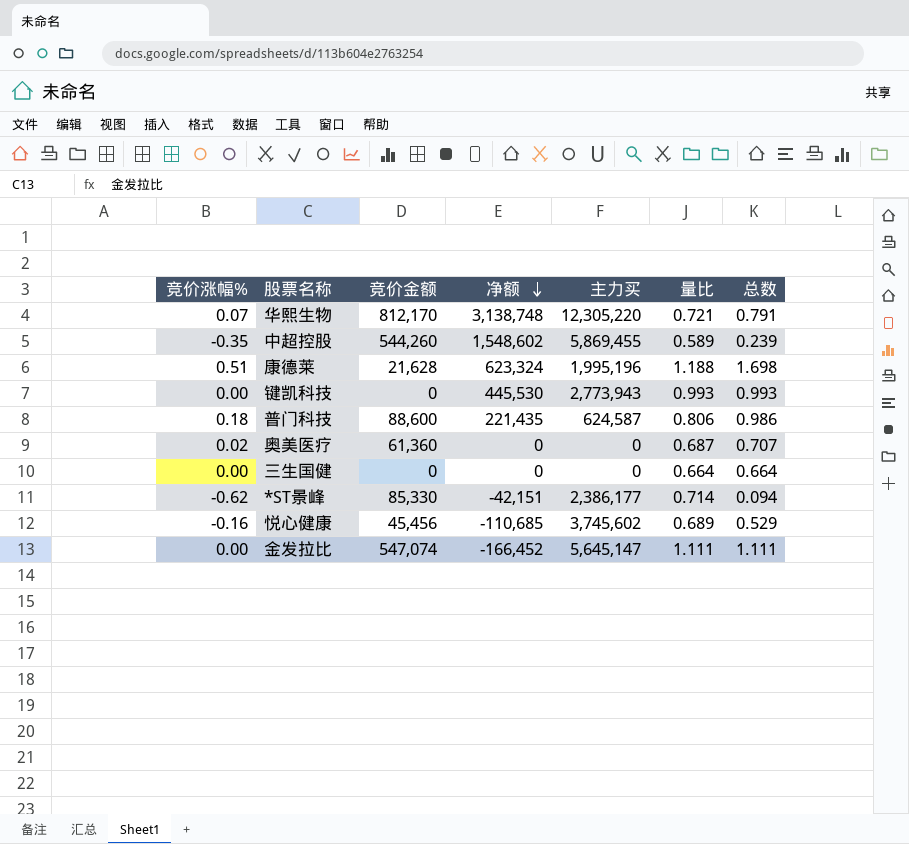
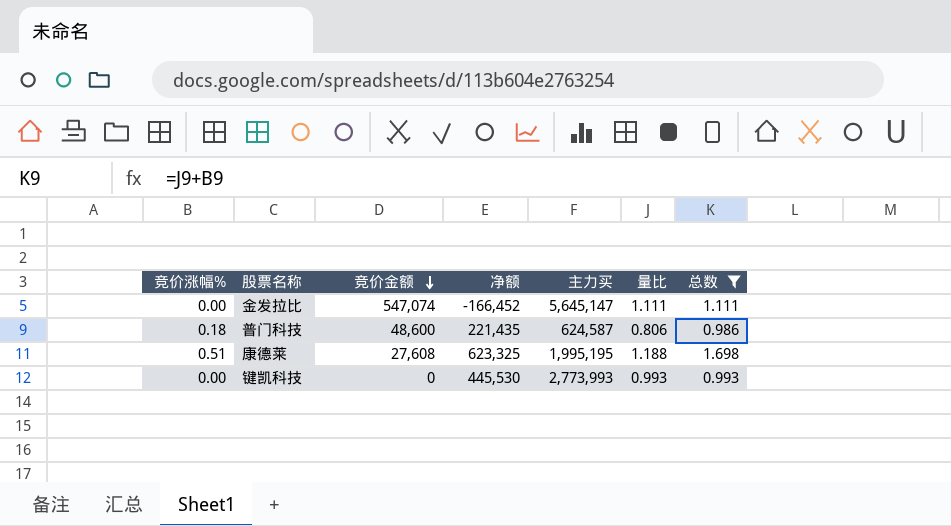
filter: none -> 总数 >= 0.986
row order: 净额 descending -> 竞价金额 descending
普门科技 | 竞价金额: 88,600 -> 48,600
康德莱 | 竞价金额: 21,628 -> 27,608
康德莱 | 净额: 623,324 -> 623,325
康德莱 | 主力买: 1,995,196 -> 1,995,195
键凯科技 | 主力买: 2,773,943 -> 2,773,993

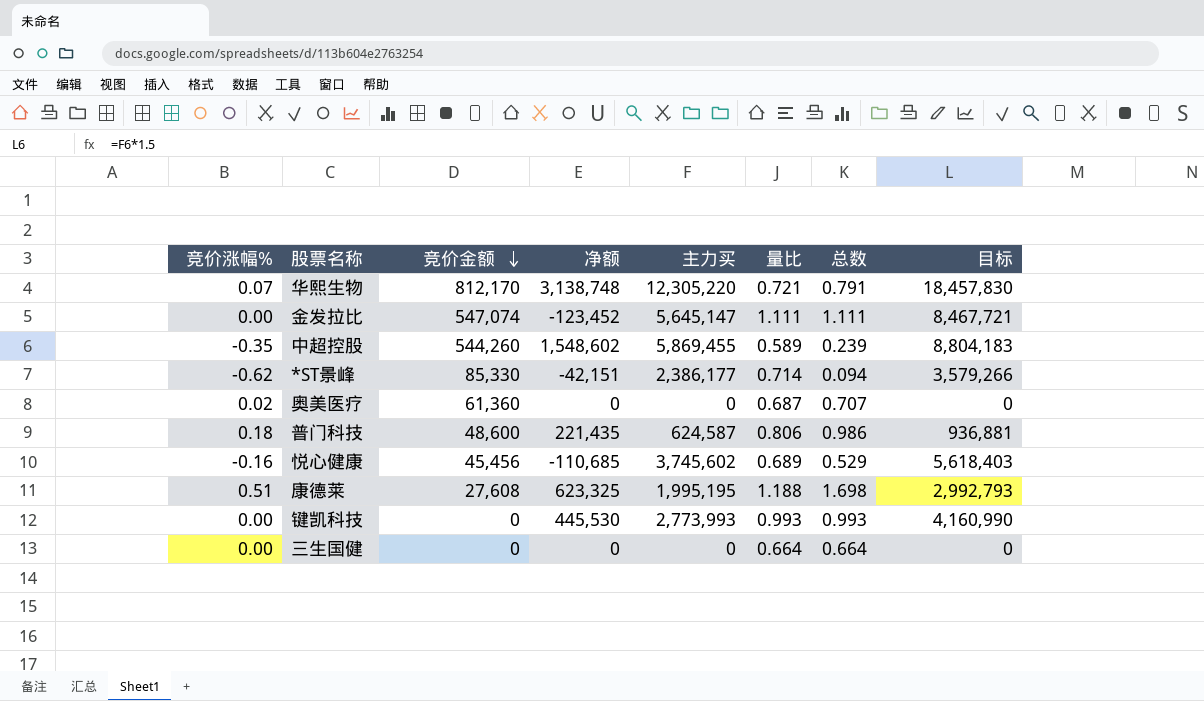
filter: 总数 >= 0.986 -> none
column 目标 | formula: none -> [主力买] * 1.5
金发拉比 | 净额: -166,452 -> -123,452

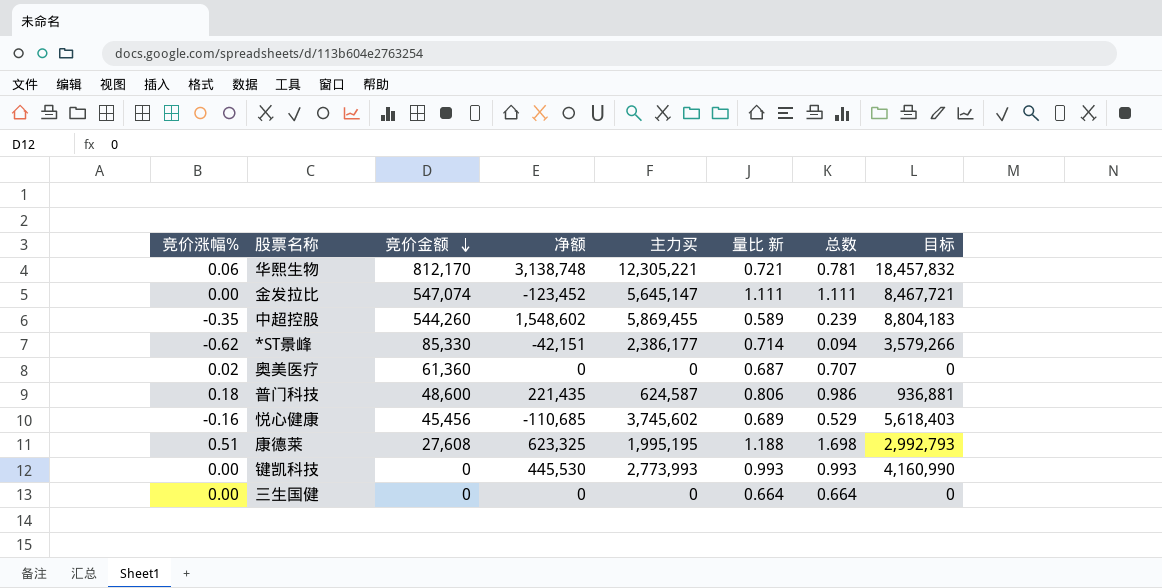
column name: 量比 -> 量比 新
华熙生物 | 竞价涨幅%: 0.07 -> 0.06
华熙生物 | 主力买: 12,305,220 -> 12,305,221
华熙生物 | 总数: 0.791 -> 0.781
华熙生物 | 目标: 18,457,830 -> 18,457,832

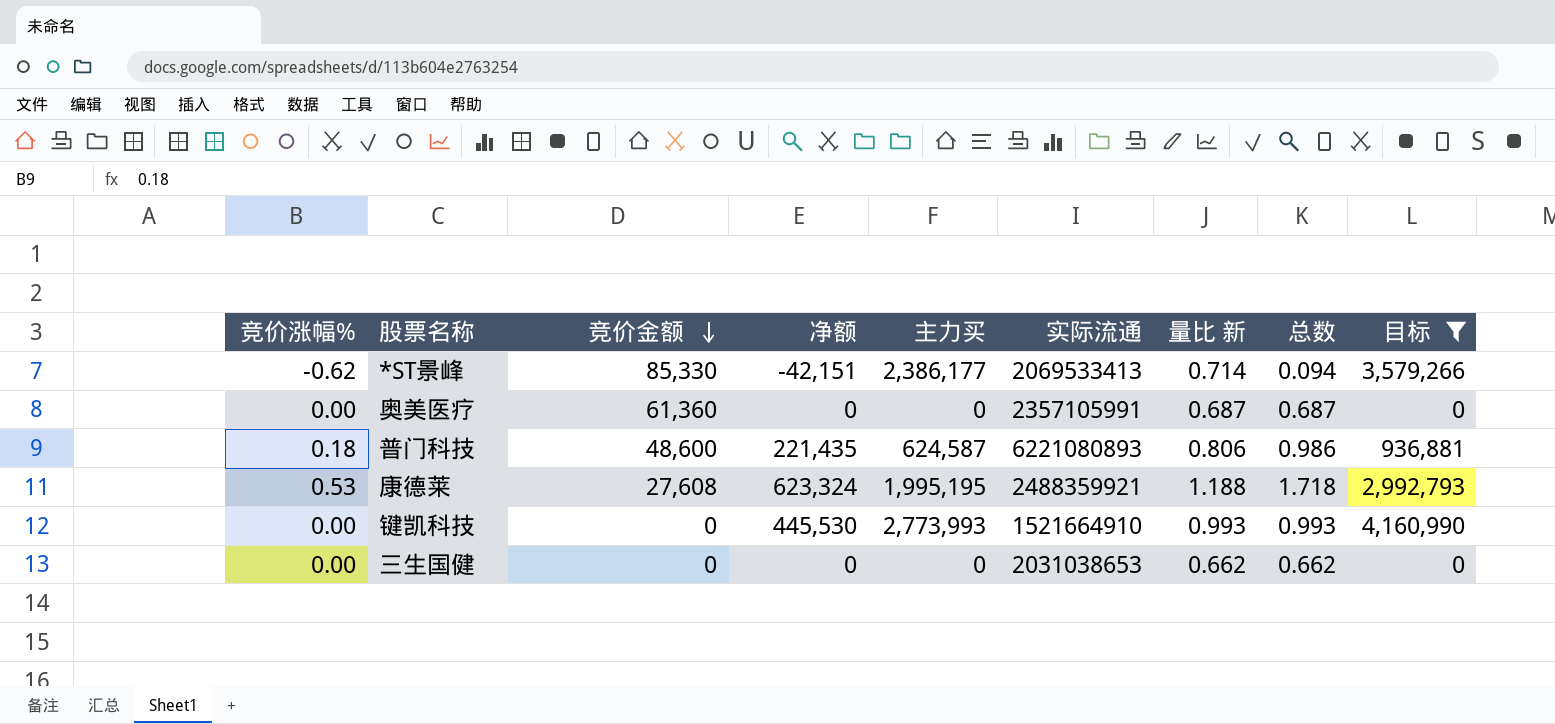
filter: none -> 目标 <= 4,160,990
column 实际流通 | position: none -> 6
奥美医疗 | 竞价涨幅%: 0.02 -> 0.00
奥美医疗 | 总数: 0.707 -> 0.687
康德莱 | 竞价涨幅%: 0.51 -> 0.53
康德莱 | 净额: 623,325 -> 623,324
康德莱 | 总数: 1.698 -> 1.718
三生国健 | 量比 新: 0.664 -> 0.662
三生国健 | 总数: 0.664 -> 0.662

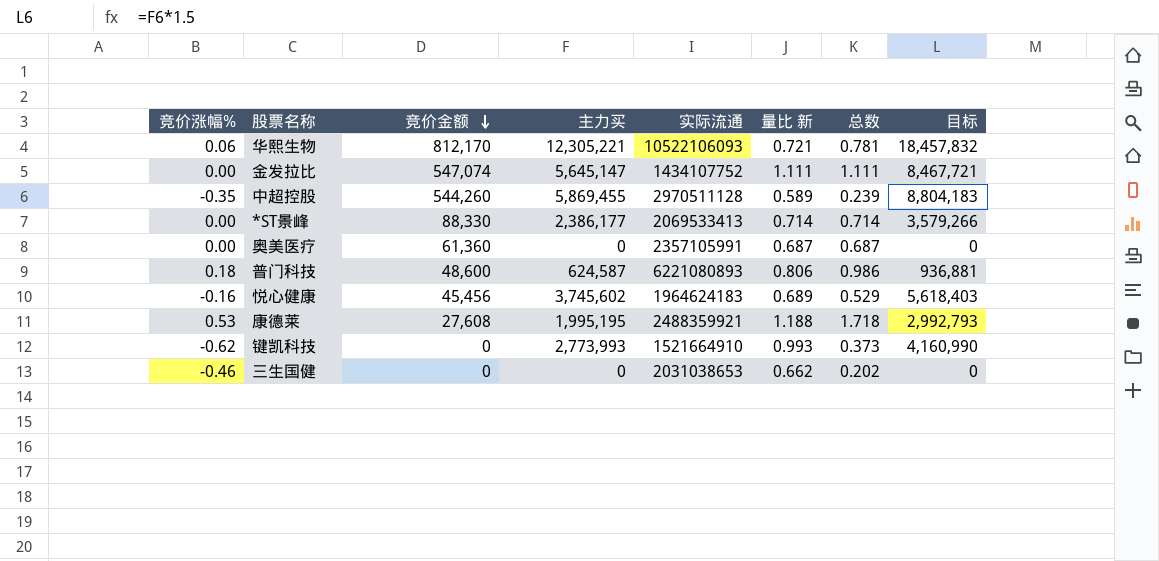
filter: 目标 <= 4,160,990 -> none
column 净额 | position: 4 -> none
*ST景峰 | 竞价涨幅%: -0.62 -> 0.00
*ST景峰 | 竞价金额: 85,330 -> 88,330
*ST景峰 | 总数: 0.094 -> 0.714
键凯科技 | 竞价涨幅%: 0.00 -> -0.62
键凯科技 | 总数: 0.993 -> 0.373
三生国健 | 竞价涨幅%: 0.00 -> -0.46
三生国健 | 总数: 0.662 -> 0.202

